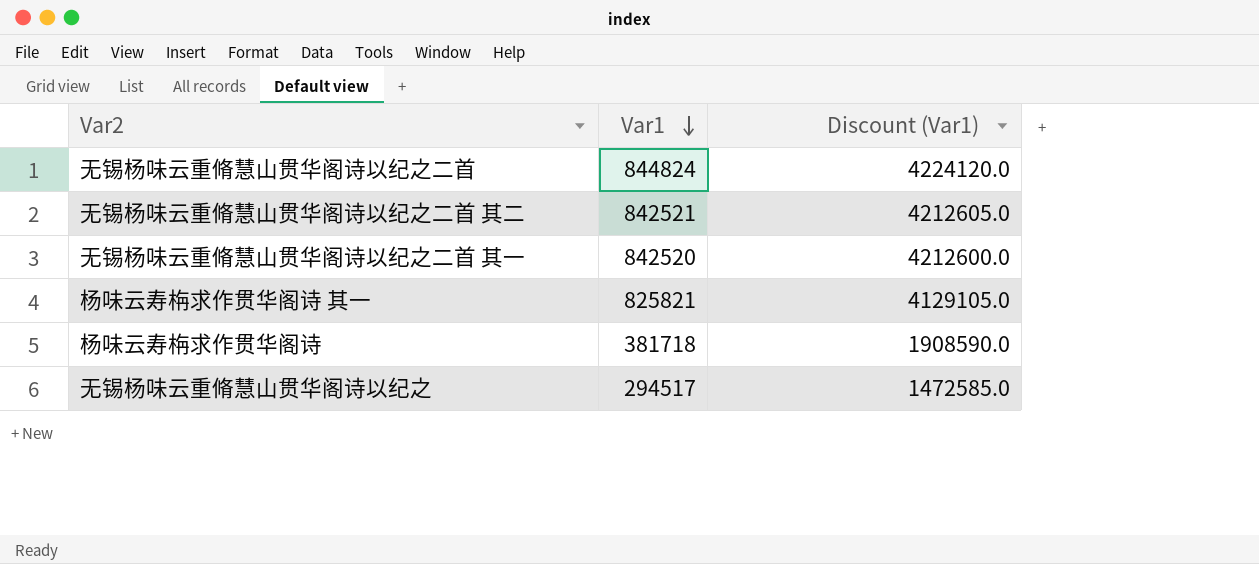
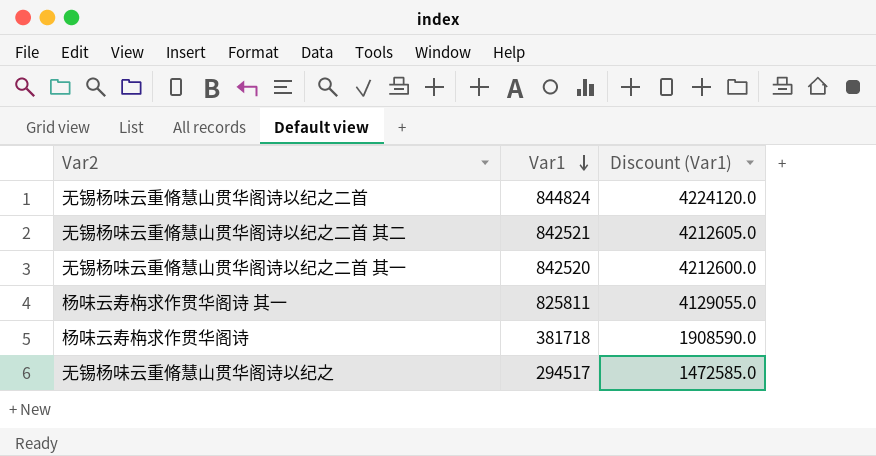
杨味云寿栴求作贯华阁诗 其一 | Var1: 825821 -> 825811
杨味云寿栴求作贯华阁诗 其一 | Discount (Var1): 4129105.0 -> 4129055.0

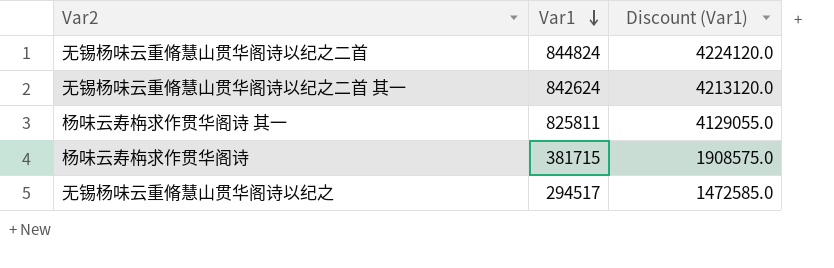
row 无锡杨味云重脩慧山贯华阁诗以纪之二首 其二: 842521 | 4212605.0 -> none
无锡杨味云重脩慧山贯华阁诗以纪之二首 其一 | Var1: 842520 -> 842624
无锡杨味云重脩慧山贯华阁诗以纪之二首 其一 | Discount (Var1): 4212600.0 -> 4213120.0
杨味云寿栴求作贯华阁诗 | Var1: 381718 -> 381715
杨味云寿栴求作贯华阁诗 | Discount (Var1): 1908590.0 -> 1908575.0

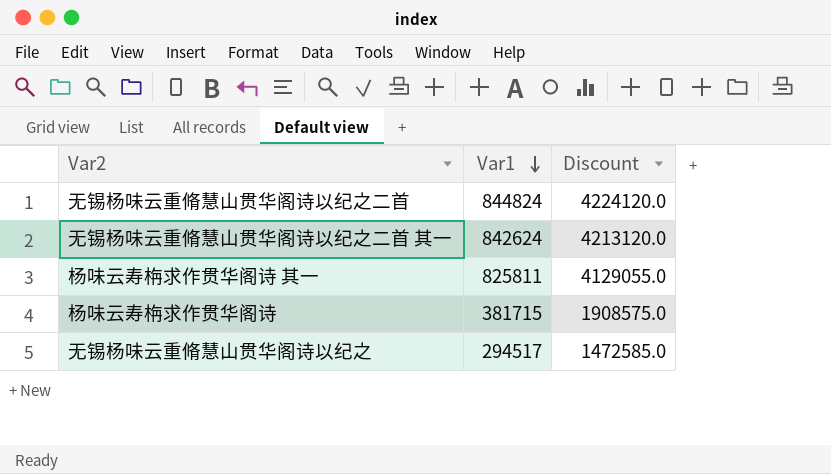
column name: Discount (Var1) -> Discount

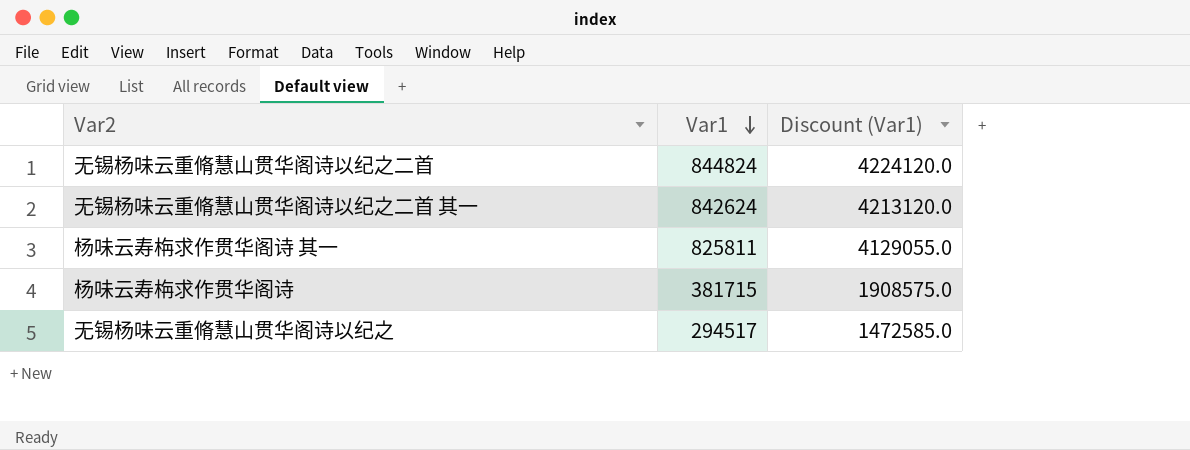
column name: Discount -> Discount (Var1)

